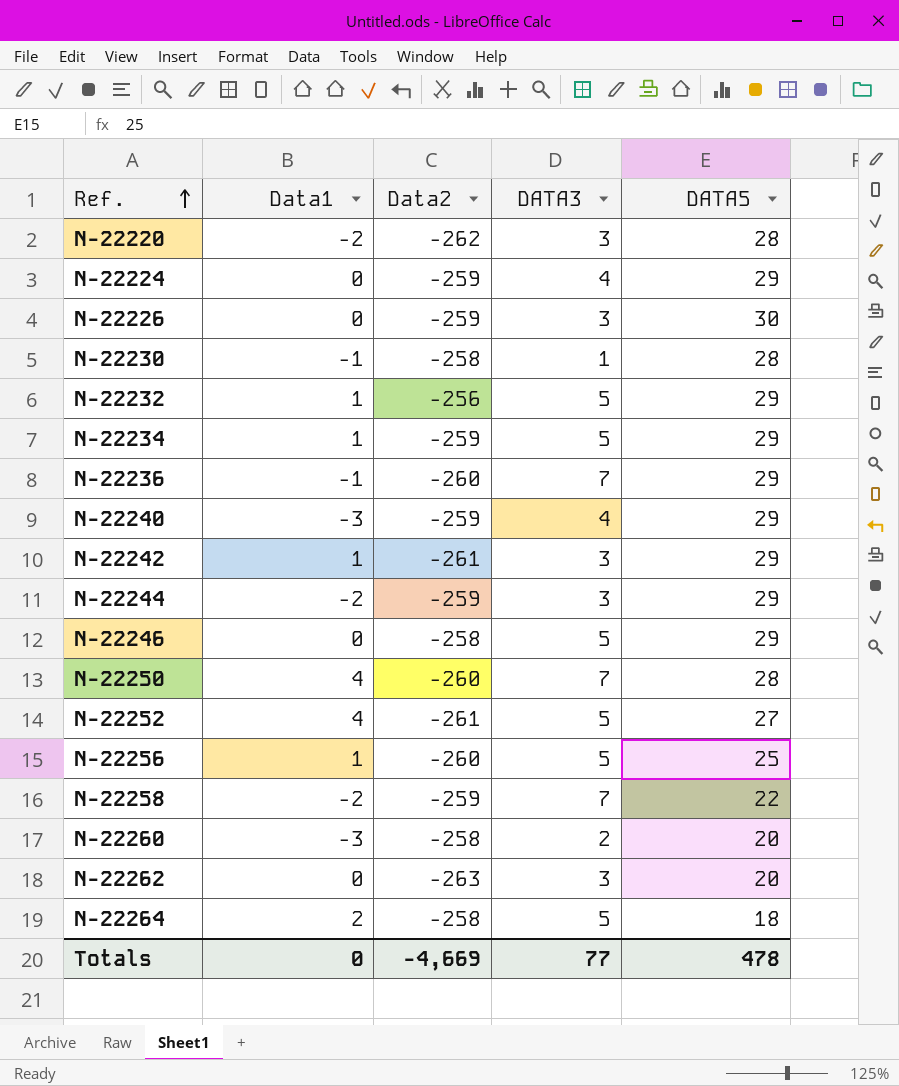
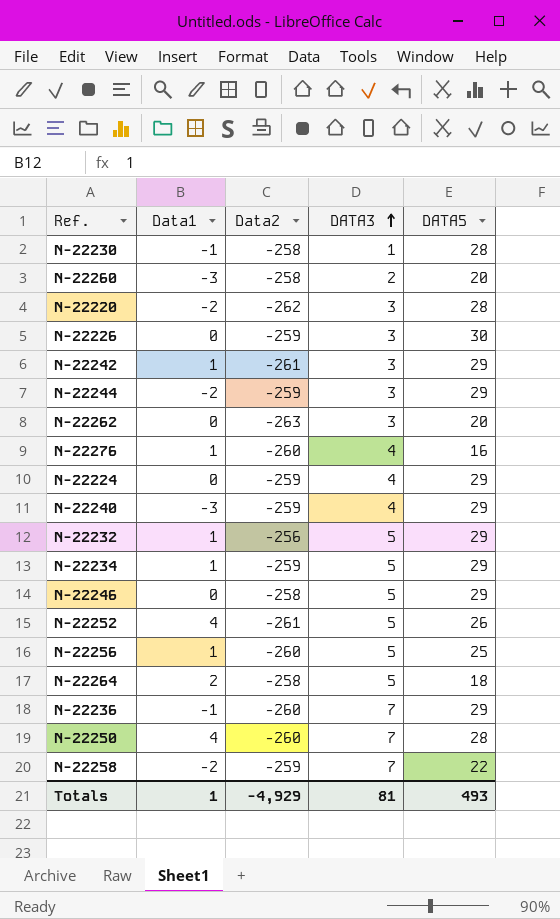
row order: Ref. ascending -> DATA3 ascending
row N-22276: none -> 1 | -260 | 4 | 16
N-22252 | DATA5: 27 -> 26
Totals | Data1: 0 -> 1
Totals | Data2: -4,669 -> -4,929
Totals | DATA3: 77 -> 81
Totals | DATA5: 478 -> 493

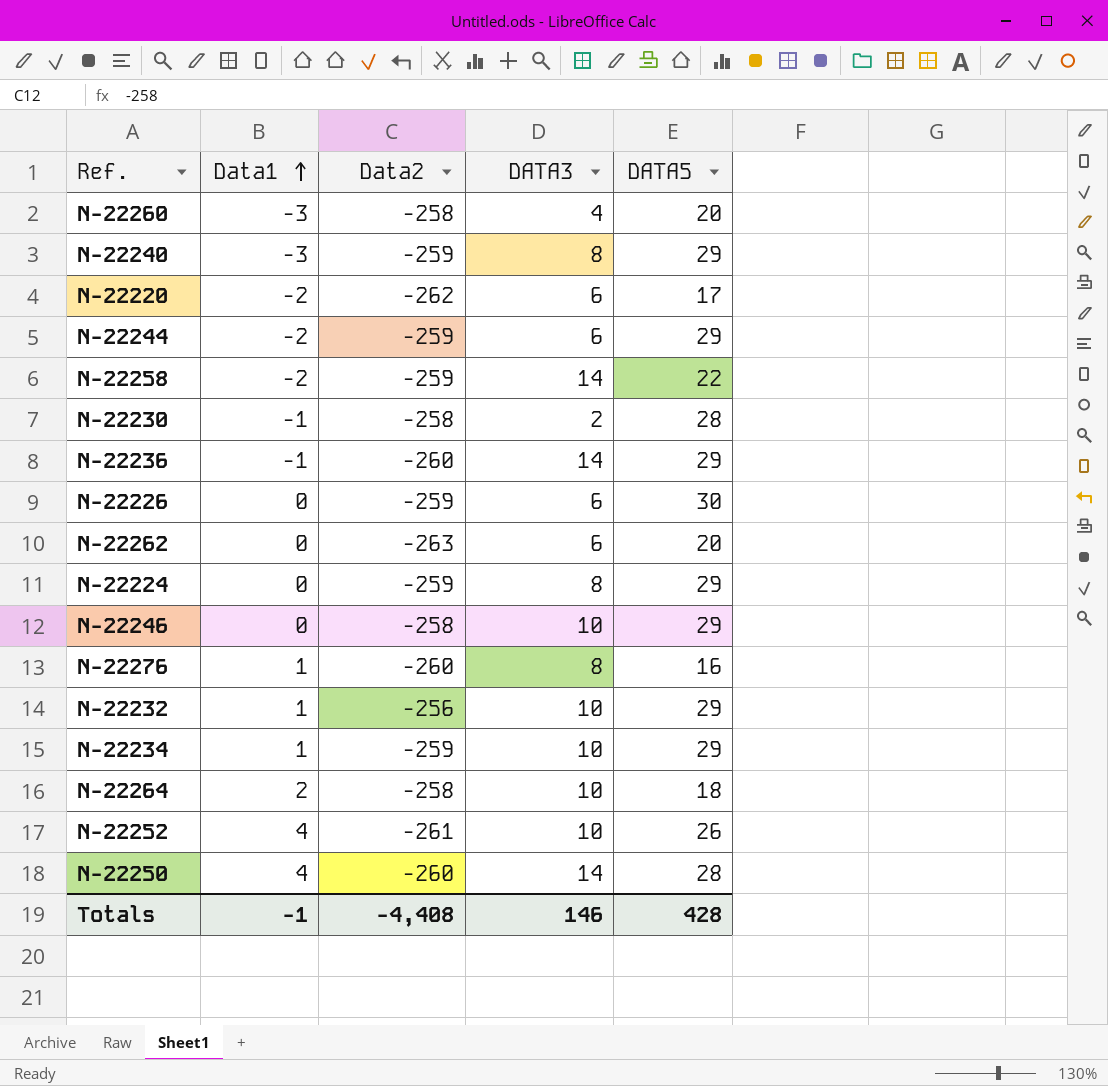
row order: DATA3 ascending -> Data1 ascending
row N-22242: 1 | -261 | 3 | 29 -> none
row N-22256: 1 | -260 | 5 | 25 -> none
N-22260 | DATA3: 2 -> 4
N-22240 | DATA3: 4 -> 8
N-22220 | DATA3: 3 -> 6
N-22220 | DATA5: 28 -> 17
N-22244 | DATA3: 3 -> 6
N-22258 | DATA3: 7 -> 14
N-22230 | DATA3: 1 -> 2
N-22236 | DATA3: 7 -> 14
N-22226 | DATA3: 3 -> 6
N-22262 | DATA3: 3 -> 6
N-22224 | DATA3: 4 -> 8
N-22246 | DATA3: 5 -> 10
N-22276 | DATA3: 4 -> 8
N-22232 | DATA3: 5 -> 10
N-22234 | DATA3: 5 -> 10
N-22264 | DATA3: 5 -> 10
N-22252 | DATA3: 5 -> 10
N-22250 | DATA3: 7 -> 14
Totals | Data1: 1 -> -1
Totals | Data2: -4,929 -> -4,408
Totals | DATA3: 81 -> 146
Totals | DATA5: 493 -> 428

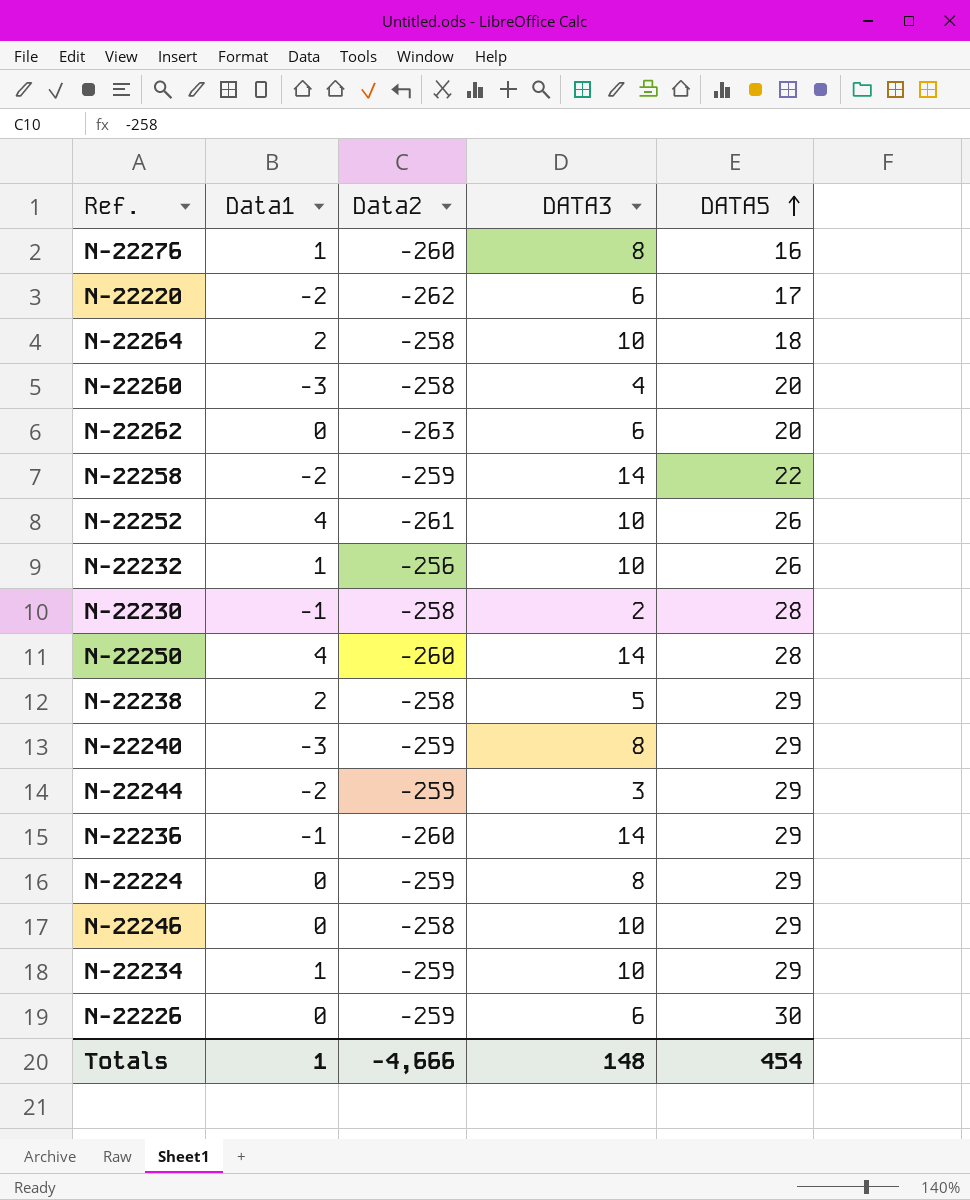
row order: Data1 ascending -> DATA5 ascending
N-22232 | DATA5: 29 -> 26
row N-22238: none -> 2 | -258 | 5 | 29
N-22244 | DATA3: 6 -> 3
Totals | Data1: -1 -> 1
Totals | Data2: -4,408 -> -4,666
Totals | DATA3: 146 -> 148
Totals | DATA5: 428 -> 454

